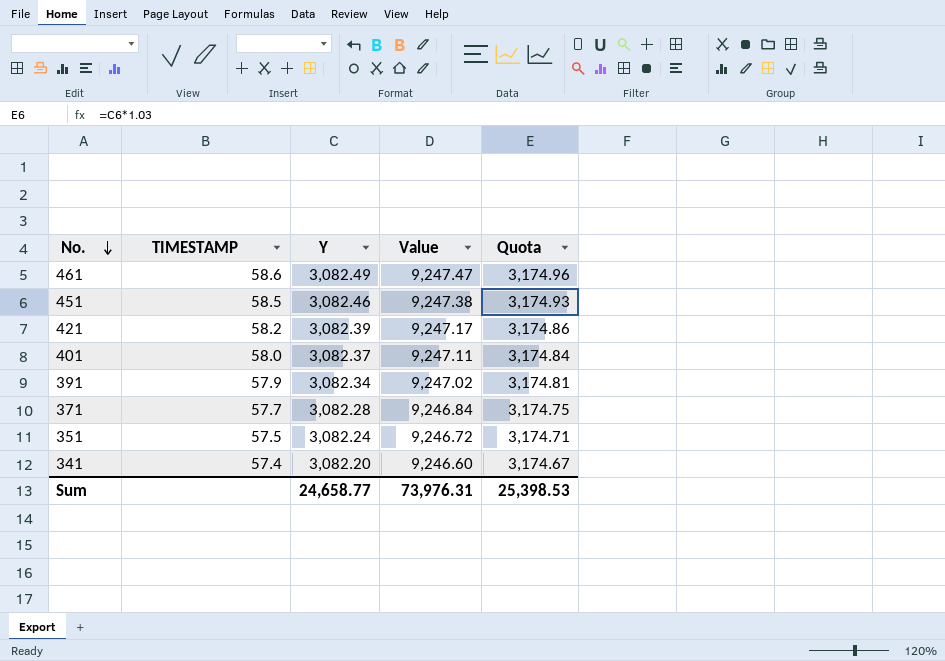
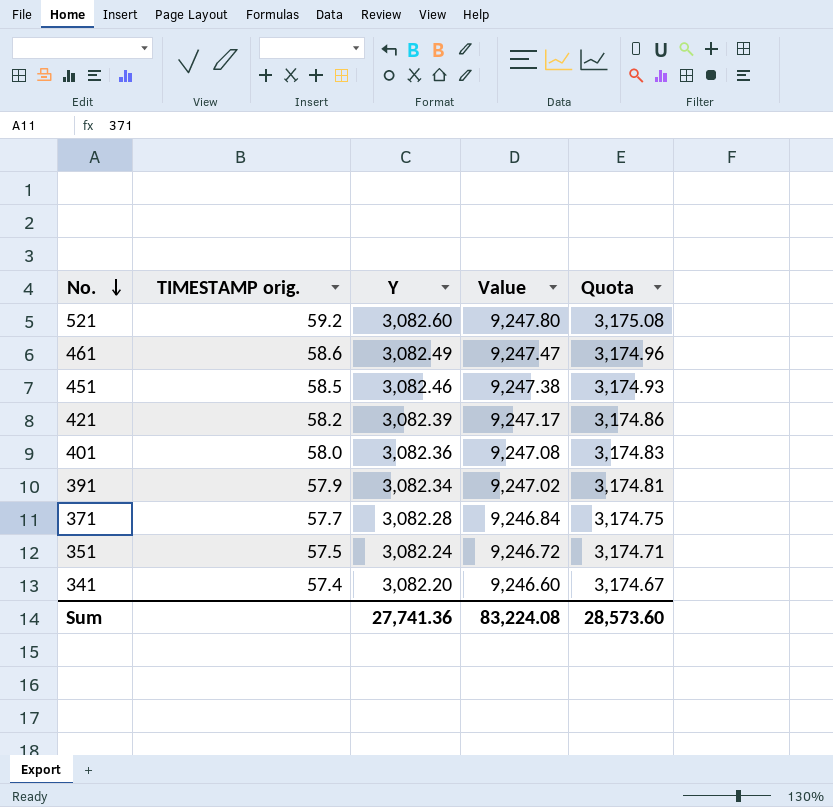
column name: TIMESTAMP -> TIMESTAMP orig.
row 521: none -> 59.2 | 3,082.60 | 9,247.80 | 3,175.08
401 | Y: 3,082.37 -> 3,082.36
401 | Value: 9,247.11 -> 9,247.08
401 | Quota: 3,174.84 -> 3,174.83
Sum | Y: 24,658.77 -> 27,741.36
Sum | Value: 73,976.31 -> 83,224.08
Sum | Quota: 25,398.53 -> 28,573.60

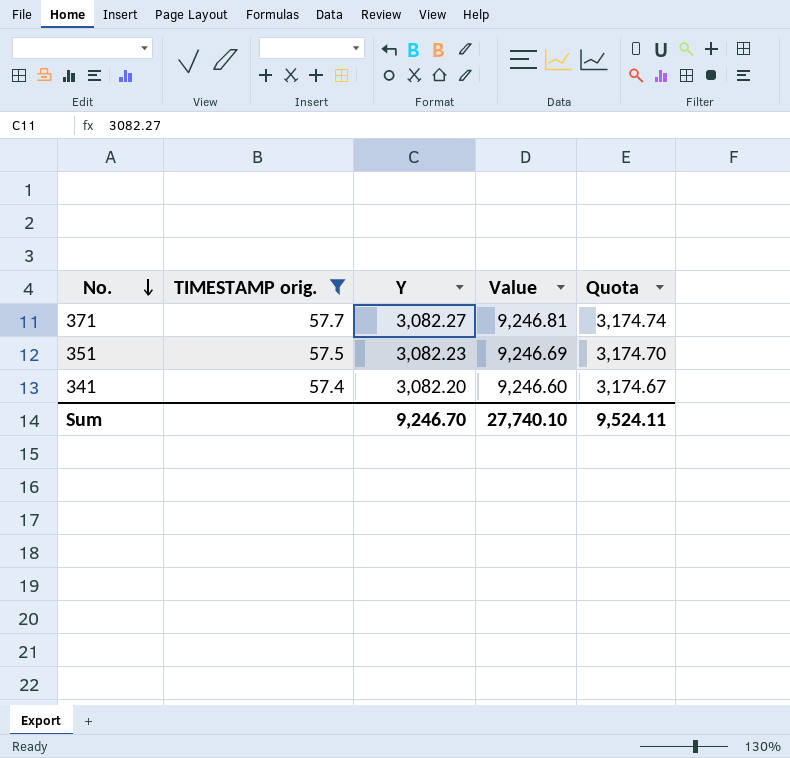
filter: none -> TIMESTAMP orig. <= 57.7
371 | Y: 3,082.28 -> 3,082.27
371 | Value: 9,246.84 -> 9,246.81
371 | Quota: 3,174.75 -> 3,174.74
351 | Y: 3,082.24 -> 3,082.23
351 | Value: 9,246.72 -> 9,246.69
351 | Quota: 3,174.71 -> 3,174.70
Sum | Y: 27,741.36 -> 9,246.70
Sum | Value: 83,224.08 -> 27,740.10
Sum | Quota: 28,573.60 -> 9,524.11

